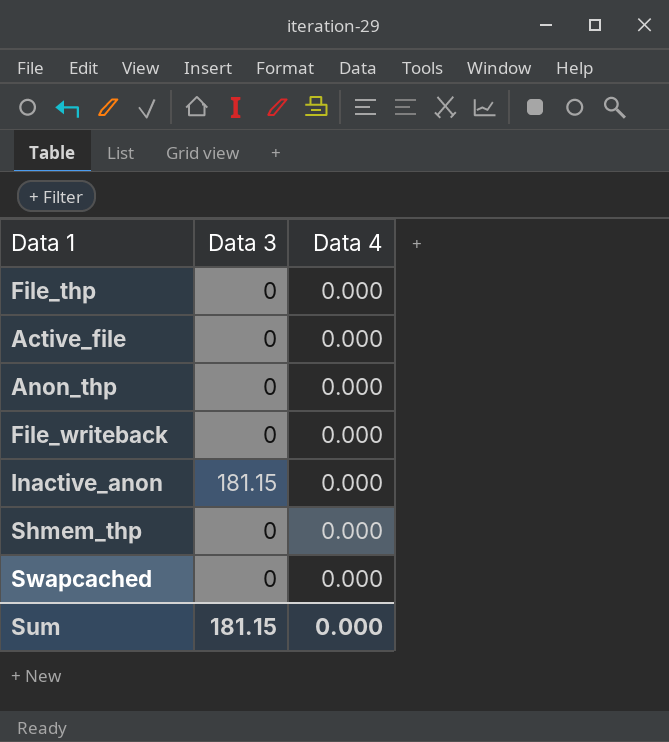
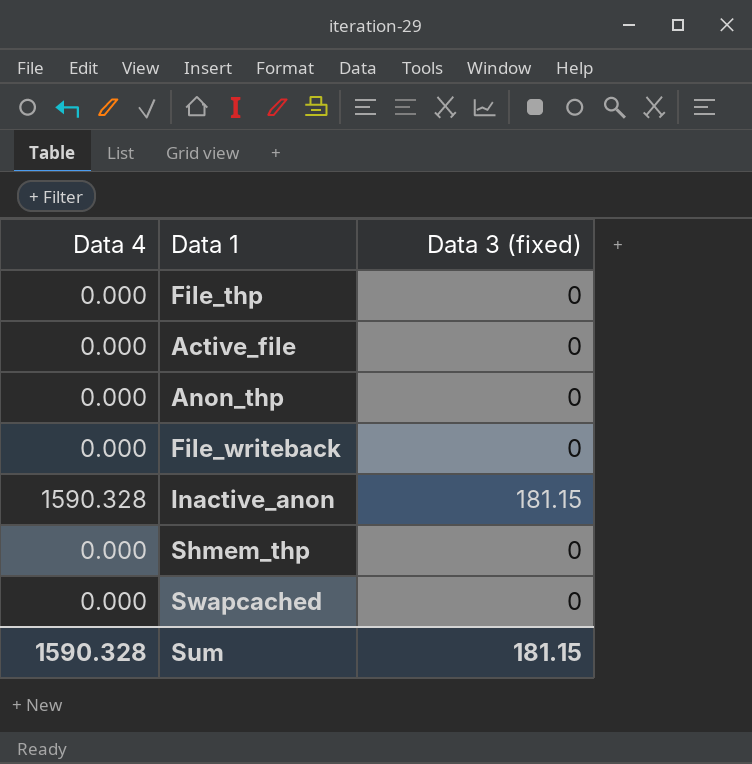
column Data 4 | position: 3 -> 1
column name: Data 3 -> Data 3 (fixed)
Inactive_anon | Data 4: 0.000 -> 1590.328
Sum | Data 4: 0.000 -> 1590.328

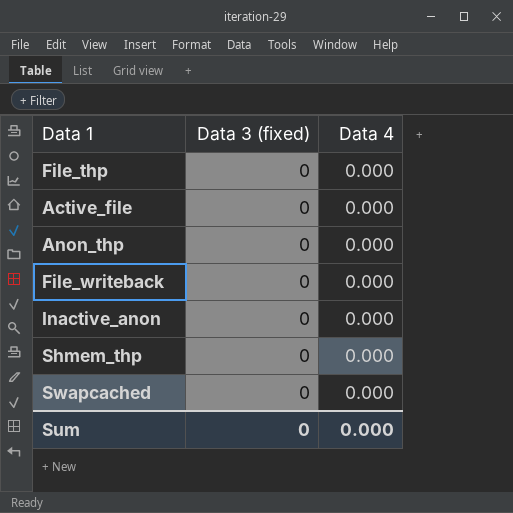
column Data 4 | position: 1 -> 3
Inactive_anon | Data 3 (fixed): 181.15 -> 0
Inactive_anon | Data 4: 1590.328 -> 0.000
Sum | Data 3 (fixed): 181.15 -> 0
Sum | Data 4: 1590.328 -> 0.000

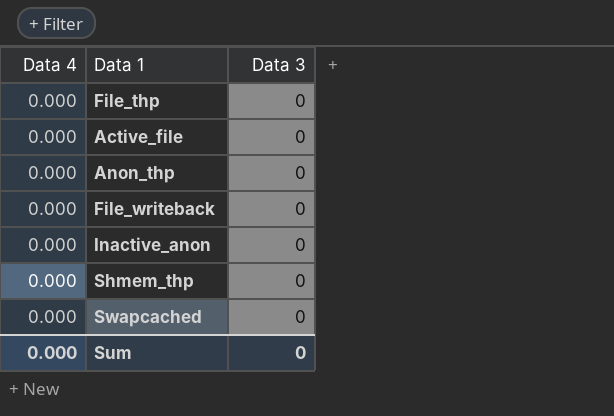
column Data 4 | position: 3 -> 1
column name: Data 3 (fixed) -> Data 3

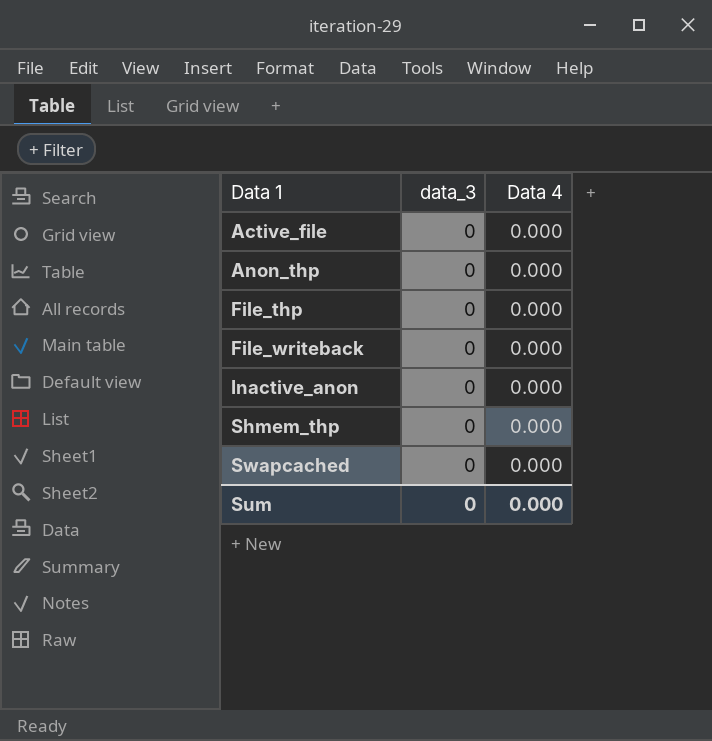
row order: none -> Data 1 ascending
column name: Data 3 -> data_3
column Data 4 | position: 1 -> 3

